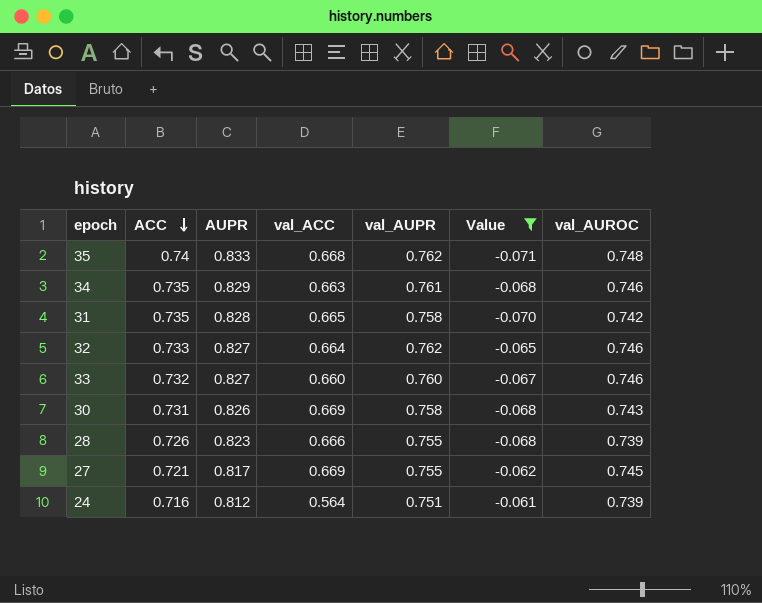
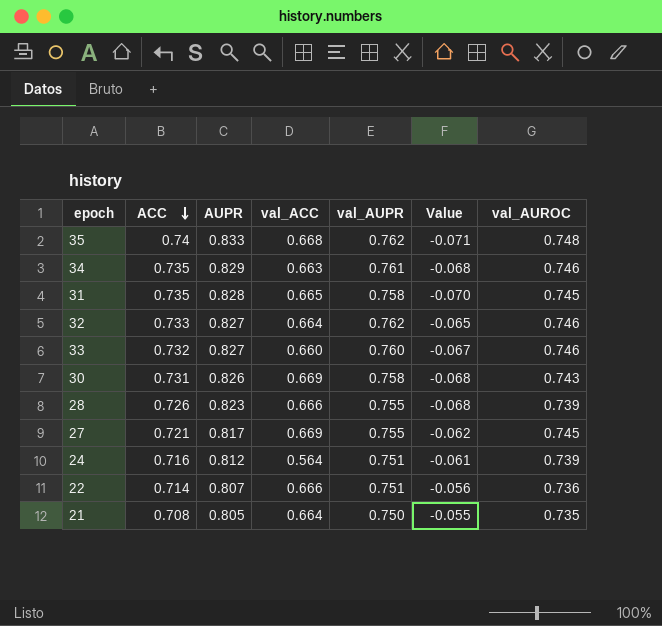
filter: Value <= -0.061 -> none
31 | val_AUROC: 0.742 -> 0.745

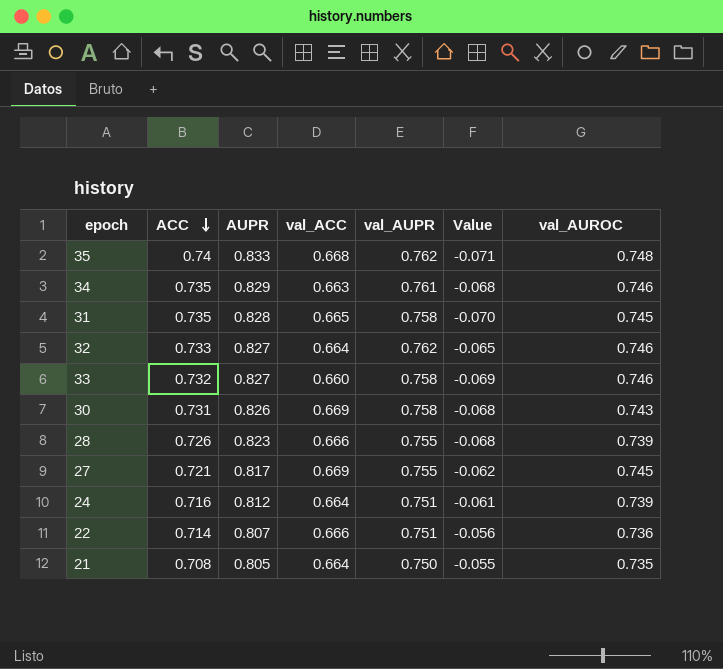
33 | val_AUPR: 0.760 -> 0.758
33 | Value: -0.067 -> -0.069
24 | val_ACC: 0.564 -> 0.664

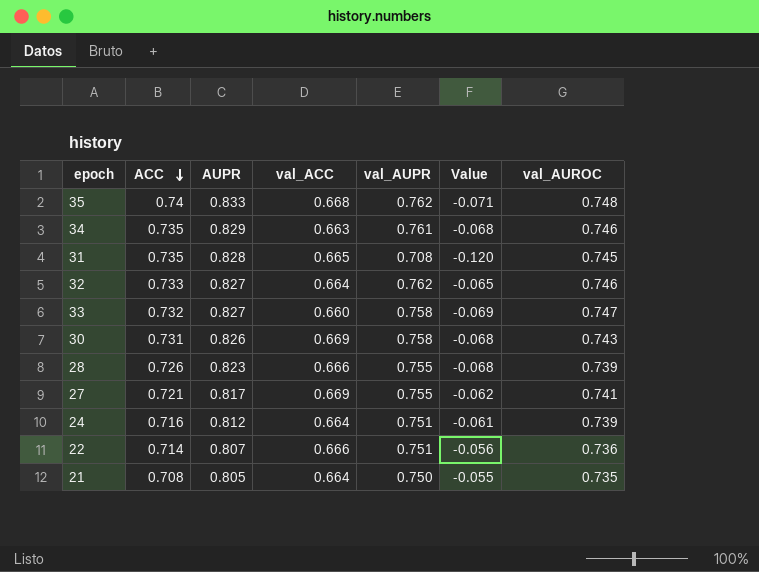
31 | val_AUPR: 0.758 -> 0.708
31 | Value: -0.070 -> -0.120
33 | val_AUROC: 0.746 -> 0.747
27 | val_AUROC: 0.745 -> 0.741

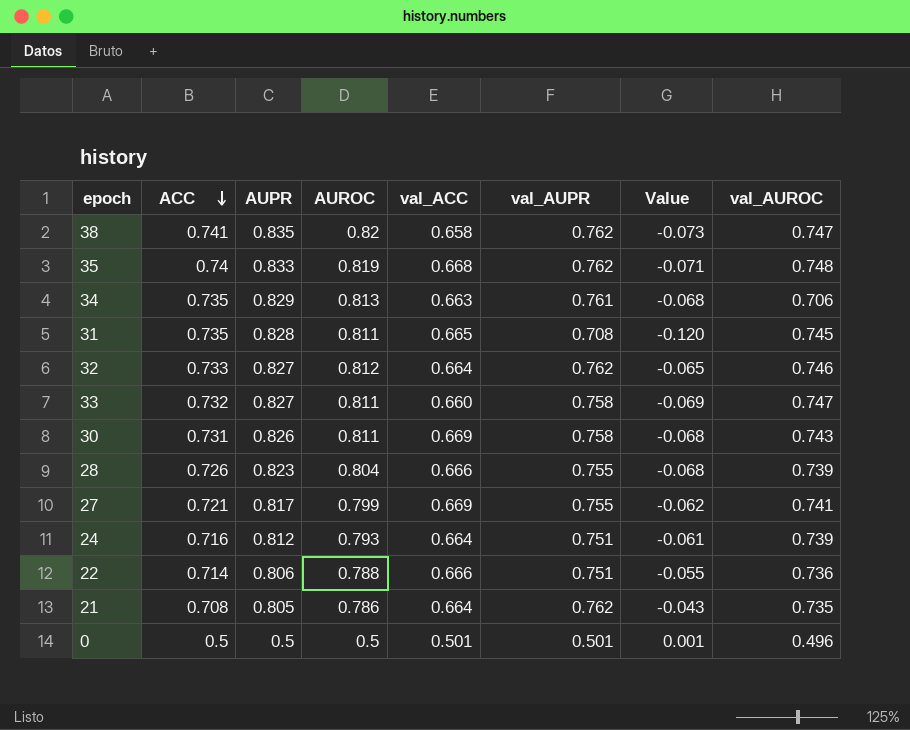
column AUROC | position: none -> 4
row 38: none -> 0.741 | 0.835 | 0.82 | 0.658 | 0.762 | -0.073 | 0.747
34 | val_AUROC: 0.746 -> 0.706
22 | AUPR: 0.807 -> 0.806
22 | Value: -0.056 -> -0.055
21 | val_AUPR: 0.750 -> 0.762
21 | Value: -0.055 -> -0.043
row 0: none -> 0.5 | 0.5 | 0.5 | 0.501 | 0.501 | 0.001 | 0.496

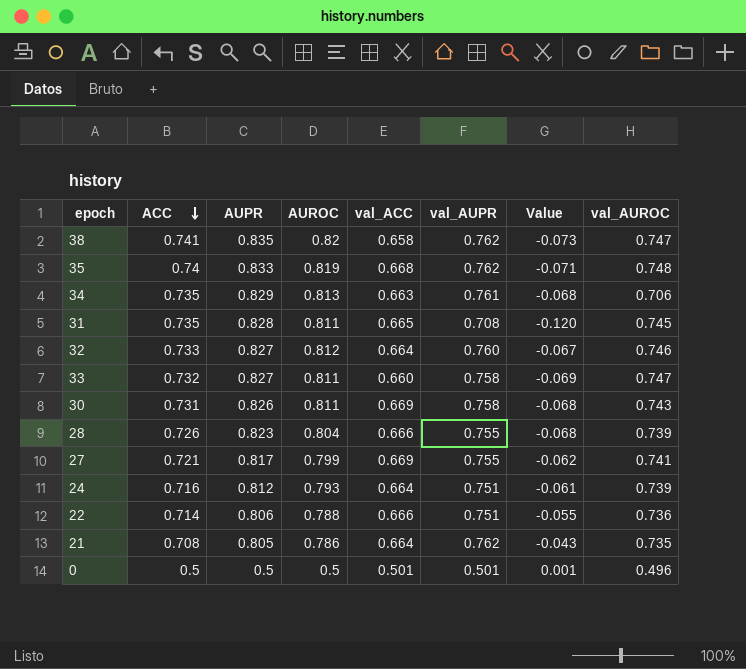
32 | val_AUPR: 0.762 -> 0.760
32 | Value: -0.065 -> -0.067

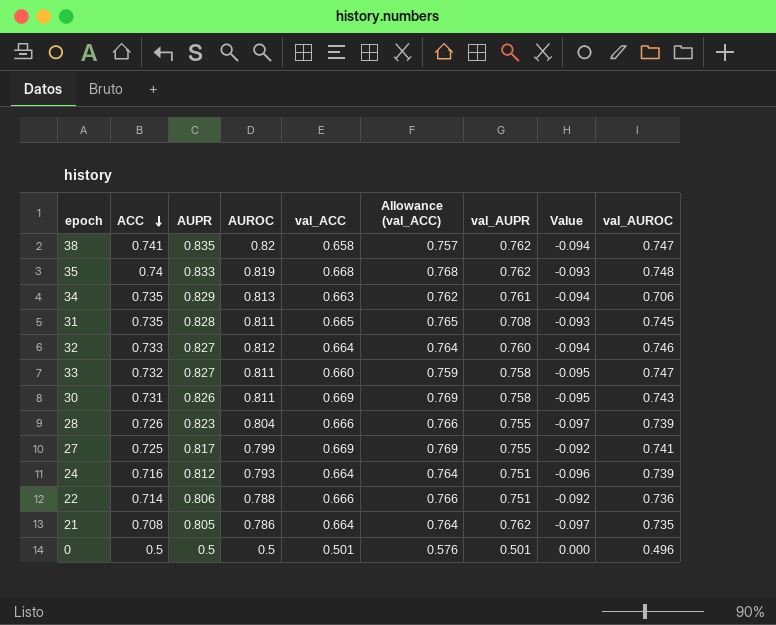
column Allowance (val_ACC) | formula: none -> [val_ACC] * 1.15
column Value | formula: [val_AUPR] - [AUPR] -> [ACC] - [AUPR]
27 | ACC: 0.721 -> 0.725

